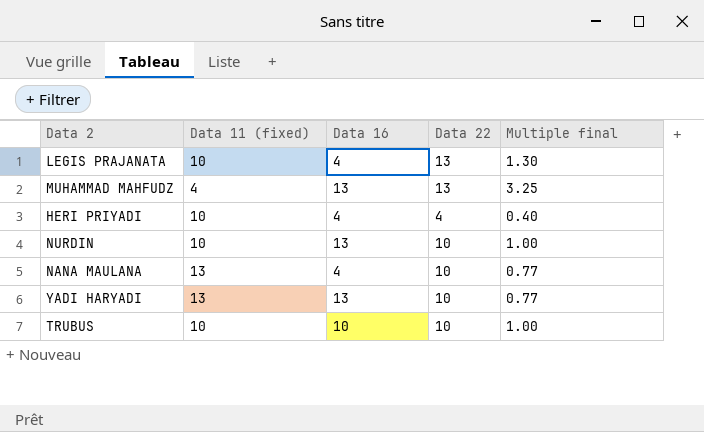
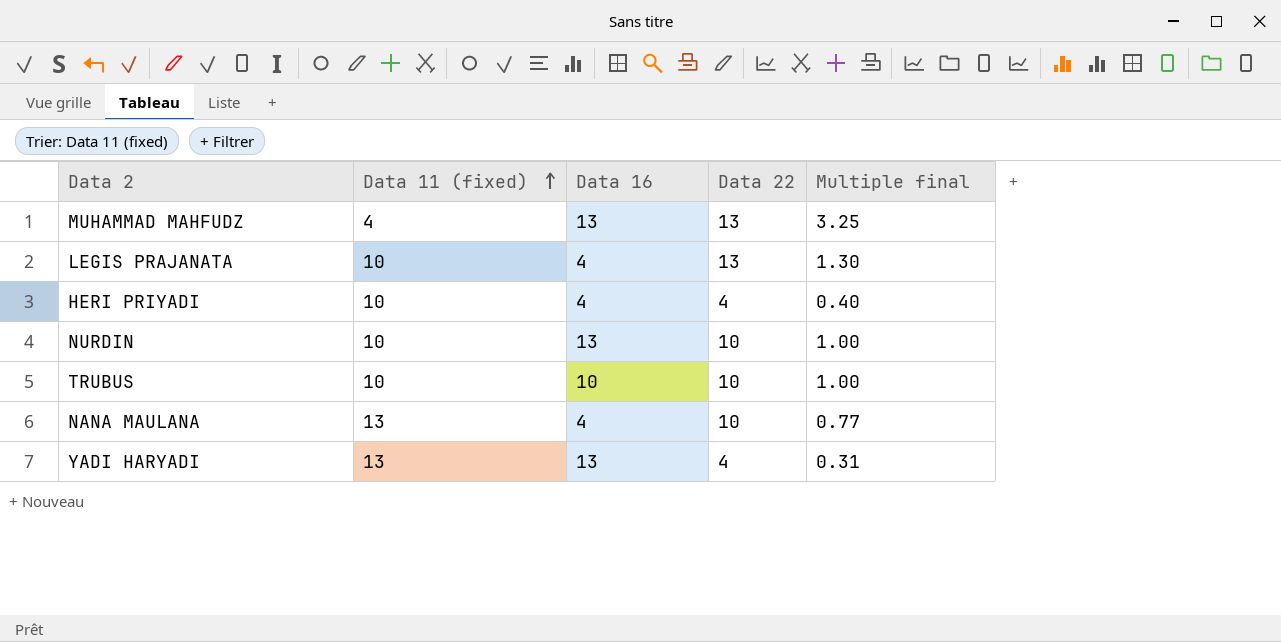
row order: none -> Data 11 (fixed) ascending
YADI HARYADI | Data 22: 10 -> 4
YADI HARYADI | Multiple final: 0.77 -> 0.31

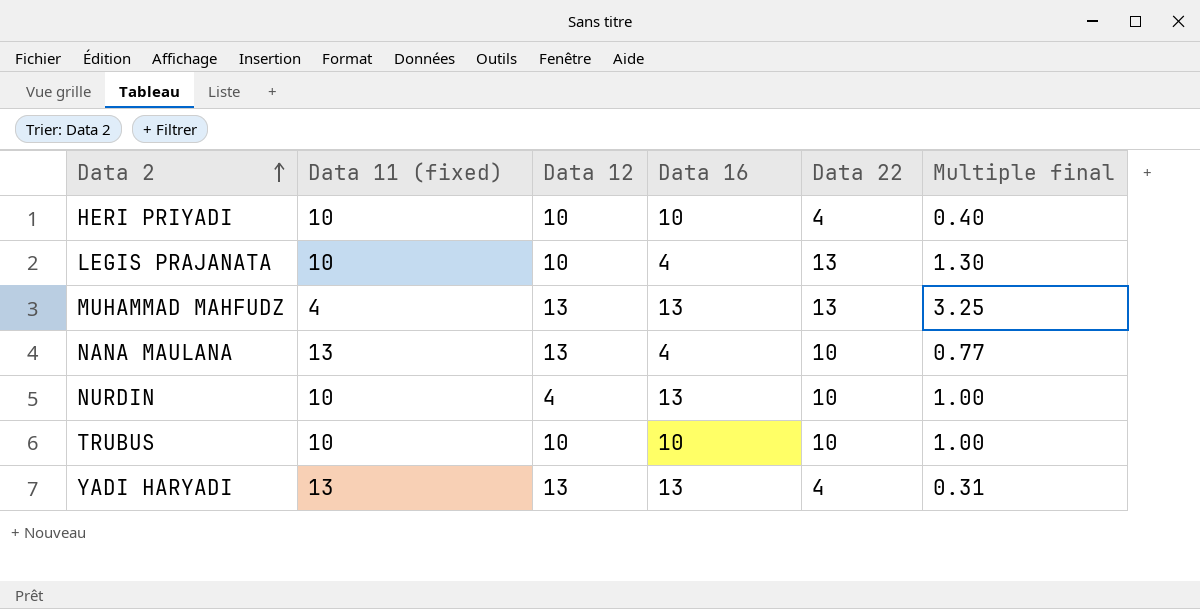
row order: Data 11 (fixed) ascending -> Data 2 ascending
column Data 12 | position: none -> 3
HERI PRIYADI | Data 16: 4 -> 10

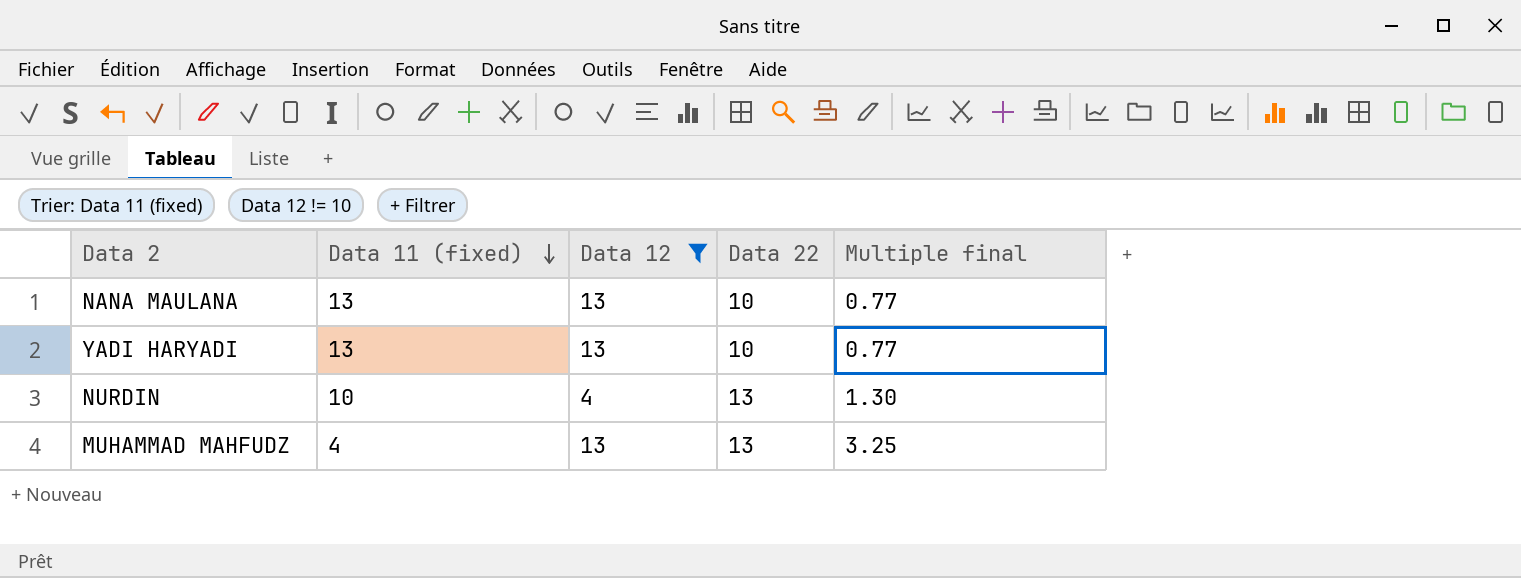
filter: none -> Data 12 != 10
row order: Data 2 ascending -> Data 11 (fixed) descending
column Data 16 | position: 4 -> none
YADI HARYADI | Data 22: 4 -> 10
YADI HARYADI | Multiple final: 0.31 -> 0.77
NURDIN | Data 22: 10 -> 13
NURDIN | Multiple final: 1.00 -> 1.30

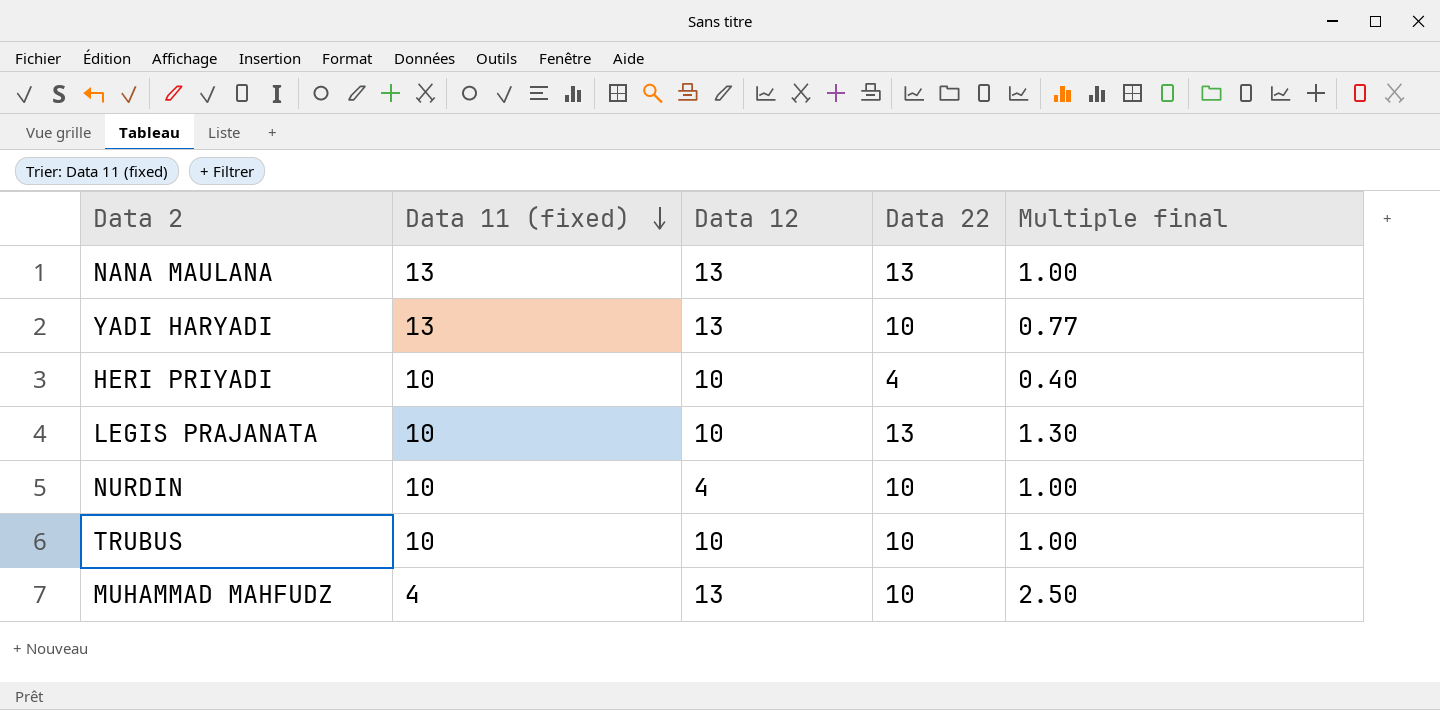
filter: Data 12 != 10 -> none
NANA MAULANA | Data 22: 10 -> 13
NANA MAULANA | Multiple final: 0.77 -> 1.00
NURDIN | Data 22: 13 -> 10
NURDIN | Multiple final: 1.30 -> 1.00
MUHAMMAD MAHFUDZ | Data 22: 13 -> 10
MUHAMMAD MAHFUDZ | Multiple final: 3.25 -> 2.50

